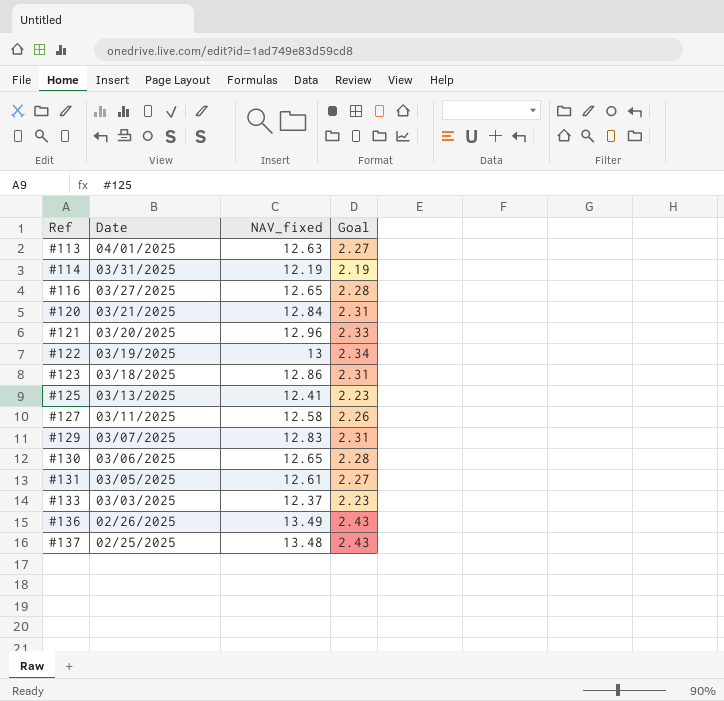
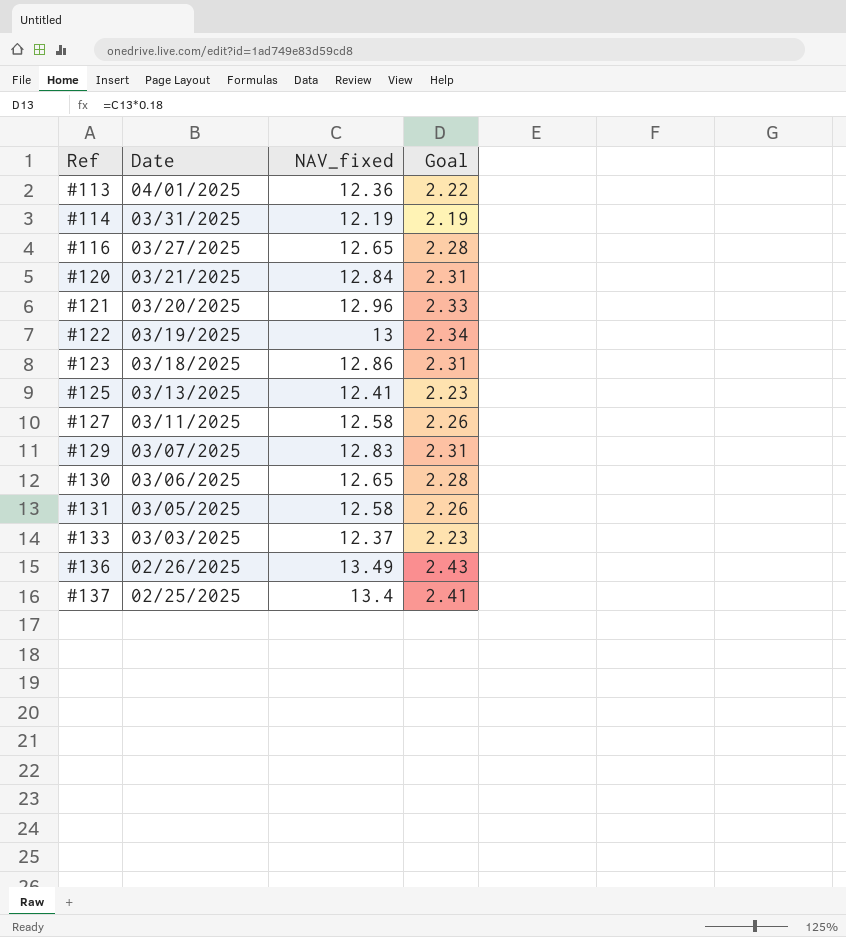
#113 | NAV_fixed: 12.63 -> 12.36
#113 | Goal: 2.27 -> 2.22
#131 | NAV_fixed: 12.61 -> 12.58
#131 | Goal: 2.27 -> 2.26
#137 | NAV_fixed: 13.48 -> 13.4
#137 | Goal: 2.43 -> 2.41

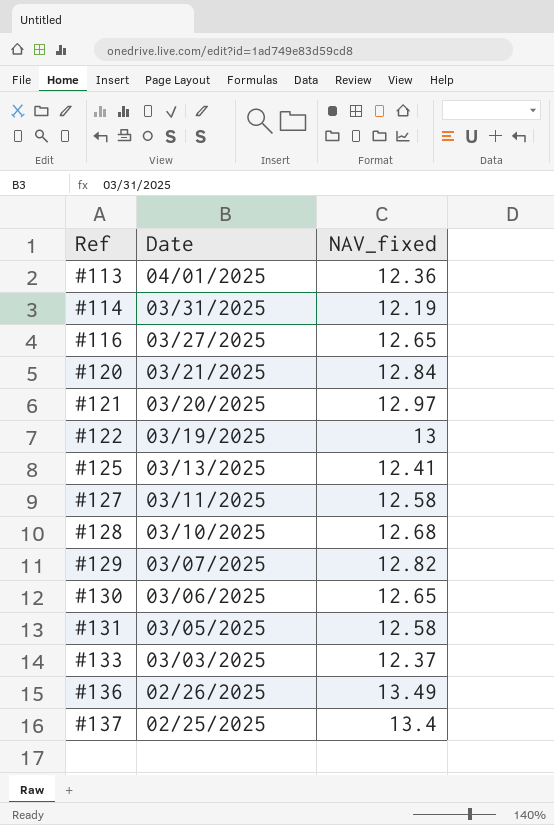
column Goal | formula: [NAV_fixed] * 0.18 -> none
row #123: 03/18/2025 | 12.86 | 2.31 -> none
#121 | NAV_fixed: 12.96 -> 12.97
row #128: none -> 03/10/2025 | 12.68
#129 | NAV_fixed: 12.83 -> 12.82

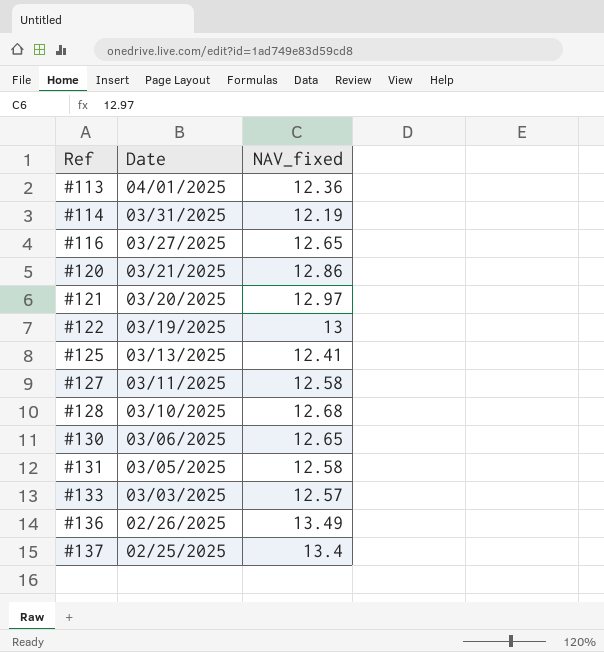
row #129: 03/07/2025 | 12.82 -> none
#120 | NAV_fixed: 12.84 -> 12.86
#133 | NAV_fixed: 12.37 -> 12.57

